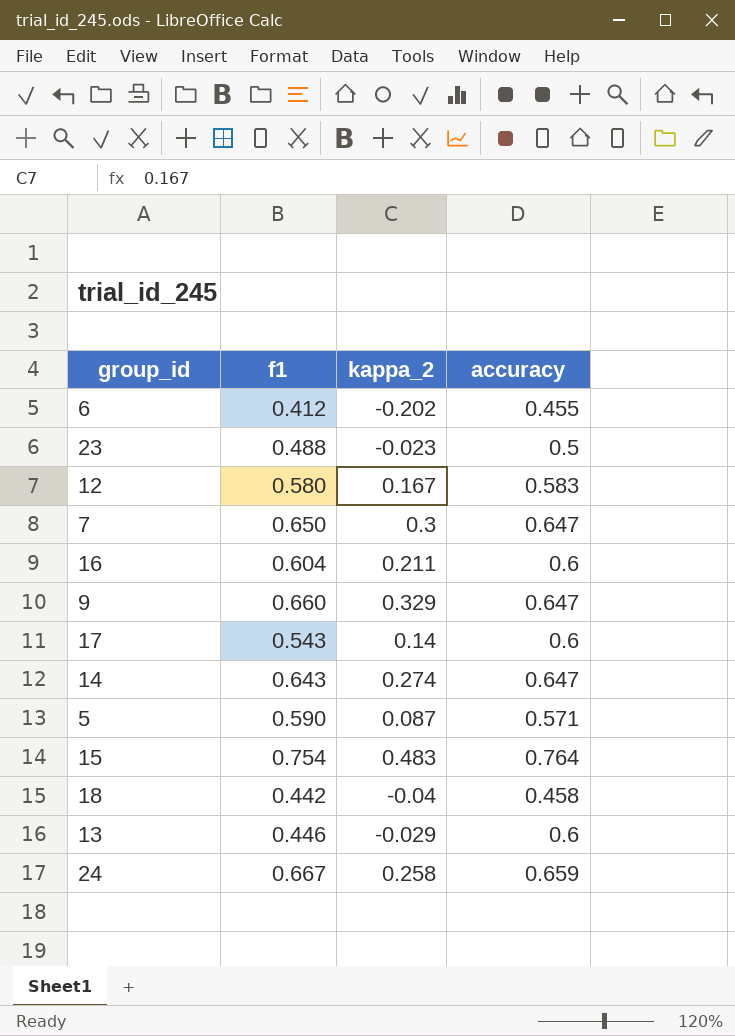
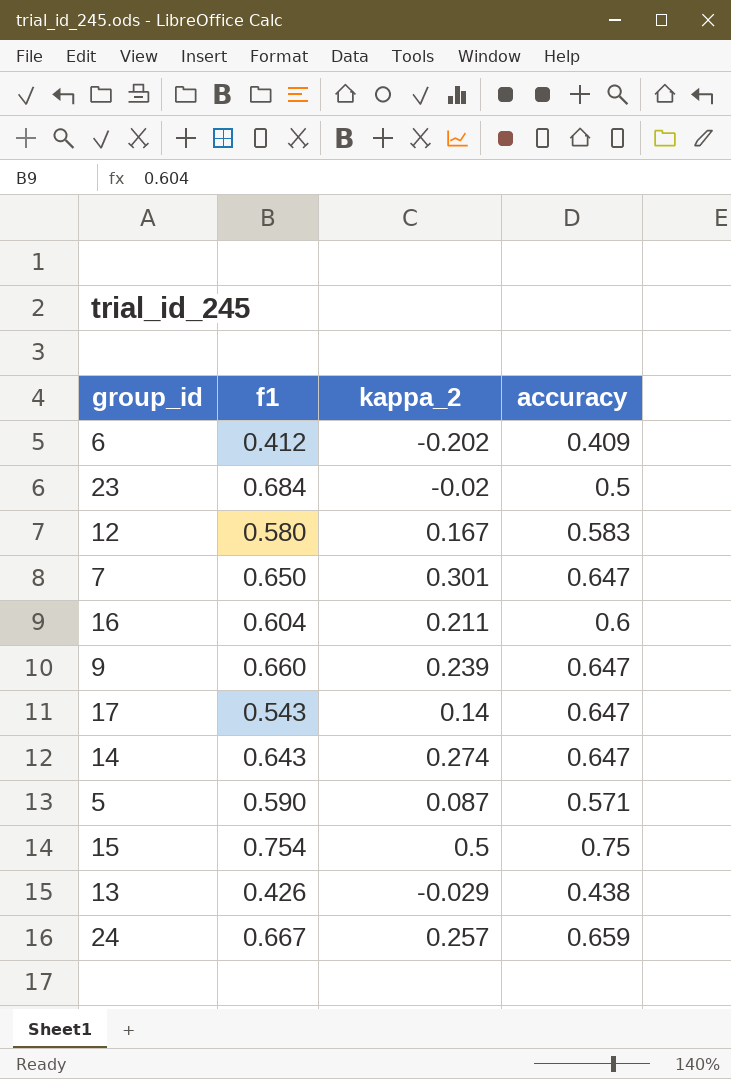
row 18: 0.442 | -0.04 | 0.458 -> none
6 | accuracy: 0.455 -> 0.409
23 | f1: 0.488 -> 0.684
23 | kappa_2: -0.023 -> -0.02
7 | kappa_2: 0.3 -> 0.301
9 | kappa_2: 0.329 -> 0.239
17 | accuracy: 0.6 -> 0.647
15 | kappa_2: 0.483 -> 0.5
15 | accuracy: 0.764 -> 0.75
13 | f1: 0.446 -> 0.426
13 | accuracy: 0.6 -> 0.438
24 | kappa_2: 0.258 -> 0.257

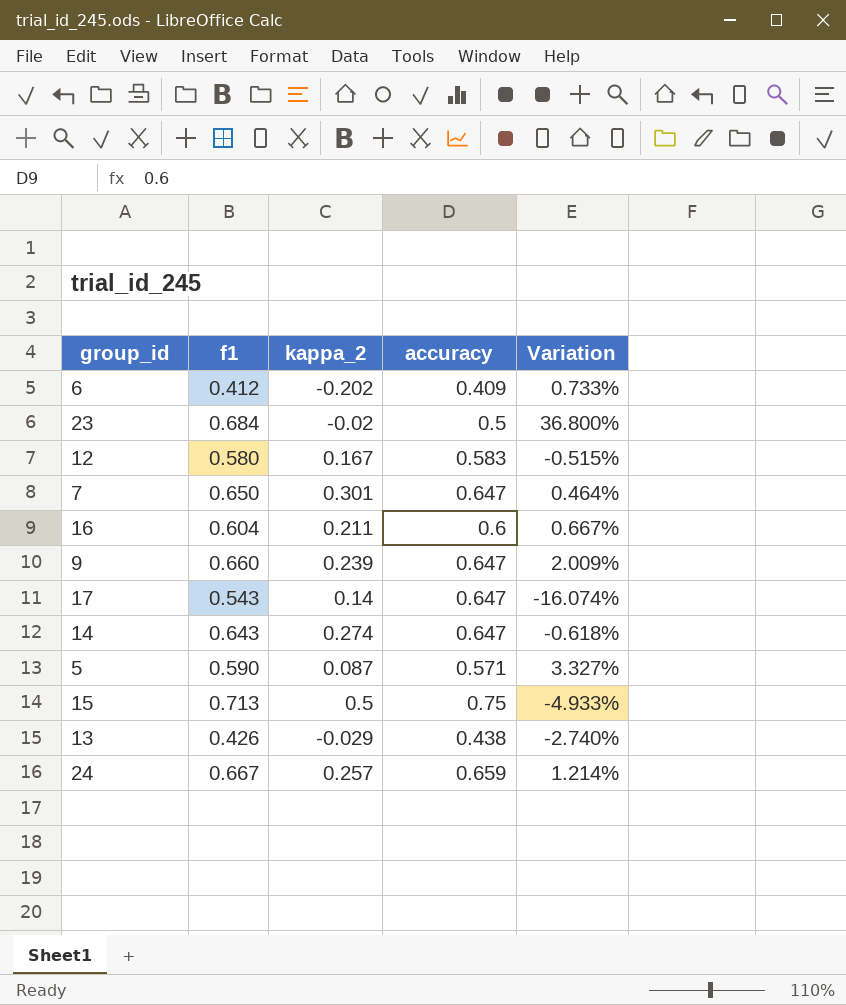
column Variation | formula: none -> ([f1] - [accuracy]) / [accuracy]
15 | f1: 0.754 -> 0.713

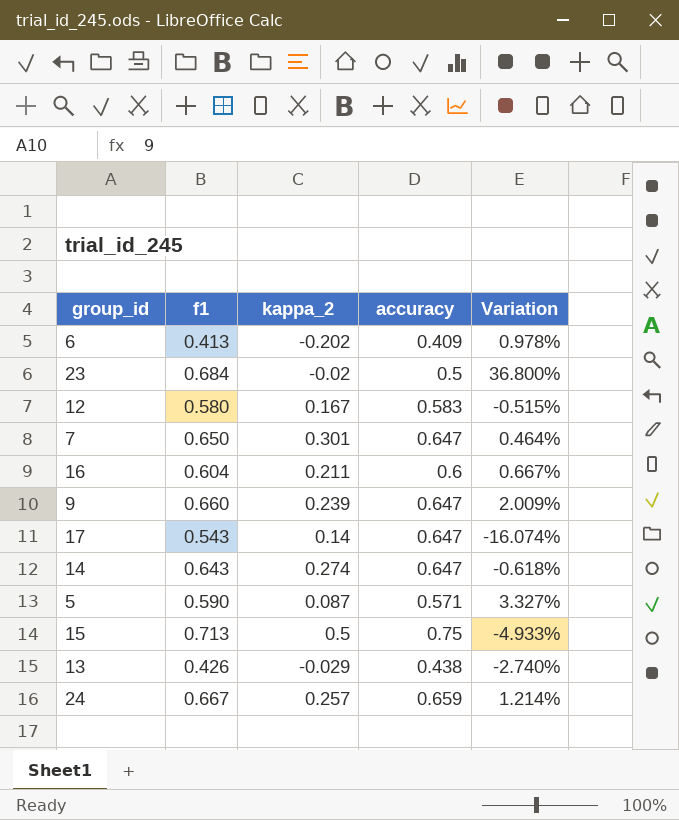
6 | f1: 0.412 -> 0.413
6 | Variation: 0.733% -> 0.978%

